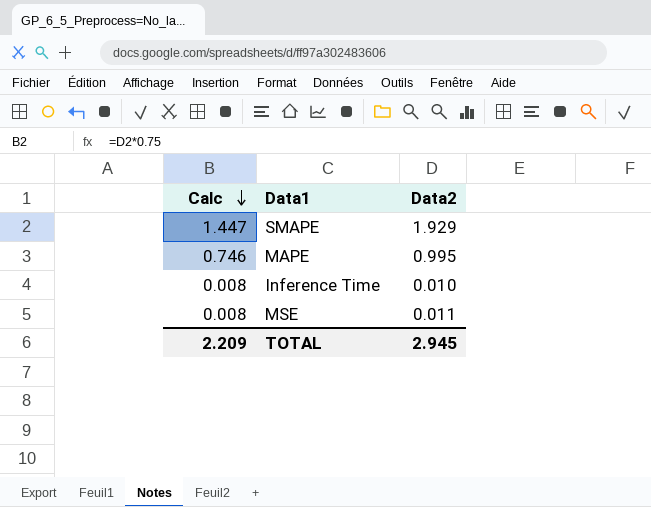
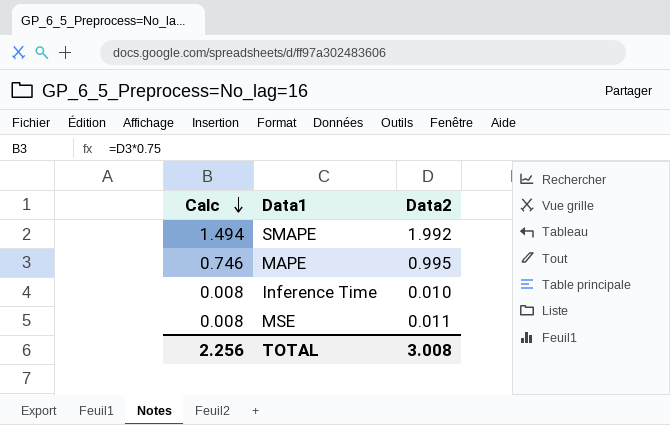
SMAPE | Calc: 1.447 -> 1.494
SMAPE | Data2: 1.929 -> 1.992
TOTAL | Calc: 2.209 -> 2.256
TOTAL | Data2: 2.945 -> 3.008

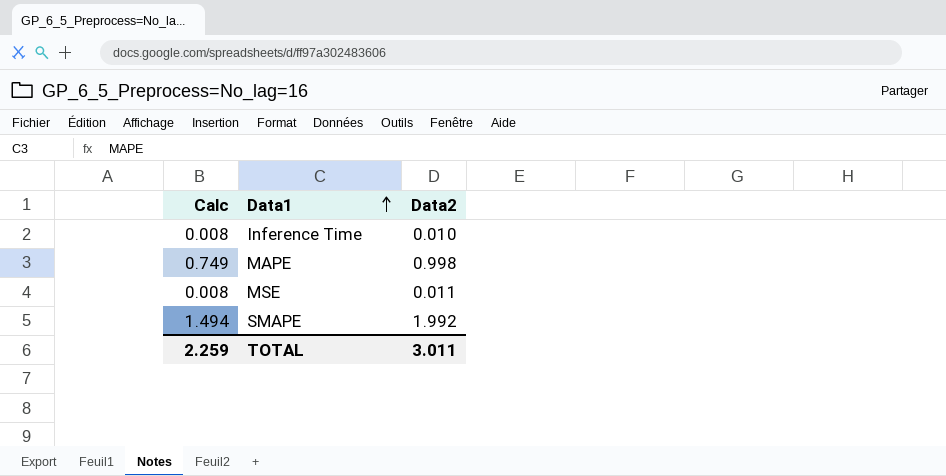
row order: Calc descending -> Data1 ascending
MAPE | Calc: 0.746 -> 0.749
MAPE | Data2: 0.995 -> 0.998
TOTAL | Calc: 2.256 -> 2.259
TOTAL | Data2: 3.008 -> 3.011

